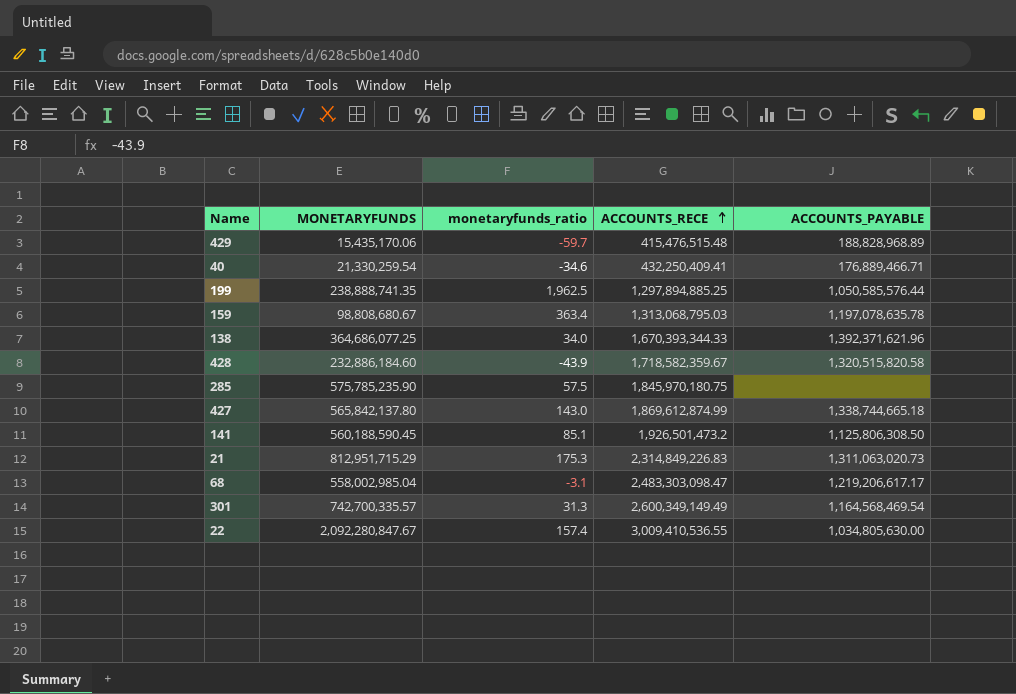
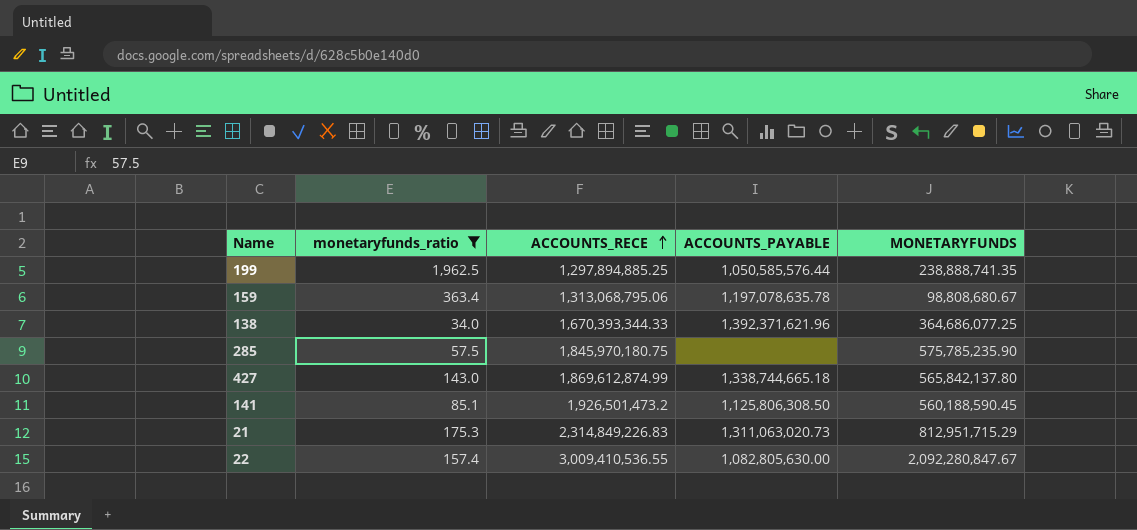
filter: none -> monetaryfunds_ratio >= 34.0
column MONETARYFUNDS | position: 2 -> 5
159 | ACCOUNTS_RECE: 1,313,068,795.03 -> 1,313,068,795.06
22 | ACCOUNTS_PAYABLE: 1,034,805,630.00 -> 1,082,805,630.00

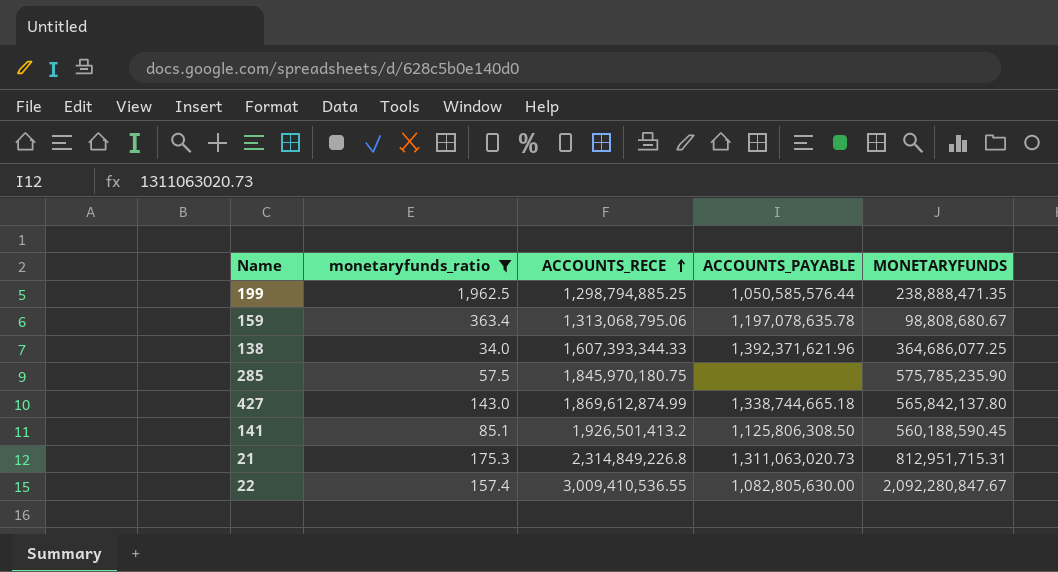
199 | ACCOUNTS_RECE: 1,297,894,885.25 -> 1,298,794,885.25
199 | MONETARYFUNDS: 238,888,741.35 -> 238,888,471.35
138 | ACCOUNTS_RECE: 1,670,393,344.33 -> 1,607,393,344.33
141 | ACCOUNTS_RECE: 1,926,501,473.2 -> 1,926,501,413.2
21 | ACCOUNTS_RECE: 2,314,849,226.83 -> 2,314,849,226.8
21 | MONETARYFUNDS: 812,951,715.29 -> 812,951,715.31

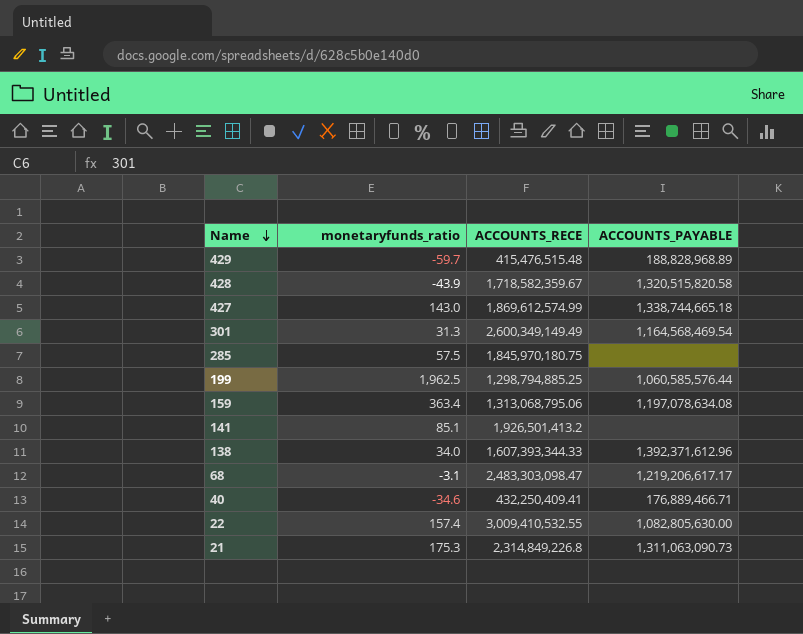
filter: monetaryfunds_ratio >= 34.0 -> none
row order: ACCOUNTS_RECE ascending -> Name descending
column MONETARYFUNDS | position: 5 -> none
427 | ACCOUNTS_RECE: 1,869,612,874.99 -> 1,869,612,574.99
199 | ACCOUNTS_PAYABLE: 1,050,585,576.44 -> 1,060,585,576.44
159 | ACCOUNTS_PAYABLE: 1,197,078,635.78 -> 1,197,078,634.08
141 | ACCOUNTS_PAYABLE: 1,125,806,308.50 -> none
138 | ACCOUNTS_PAYABLE: 1,392,371,621.96 -> 1,392,371,612.96
22 | ACCOUNTS_RECE: 3,009,410,536.55 -> 3,009,410,532.55
21 | ACCOUNTS_PAYABLE: 1,311,063,020.73 -> 1,311,063,090.73

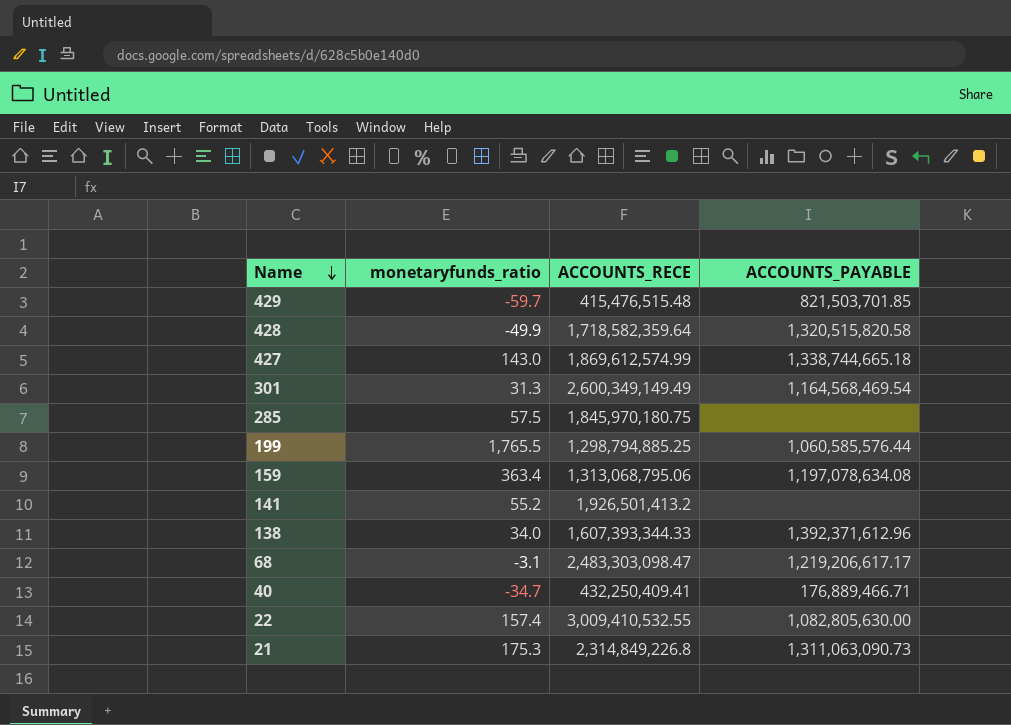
429 | ACCOUNTS_PAYABLE: 188,828,968.89 -> 821,503,701.85
428 | monetaryfunds_ratio: -43.9 -> -49.9
428 | ACCOUNTS_RECE: 1,718,582,359.67 -> 1,718,582,359.64
199 | monetaryfunds_ratio: 1,962.5 -> 1,765.5
141 | monetaryfunds_ratio: 85.1 -> 55.2
40 | monetaryfunds_ratio: -34.6 -> -34.7

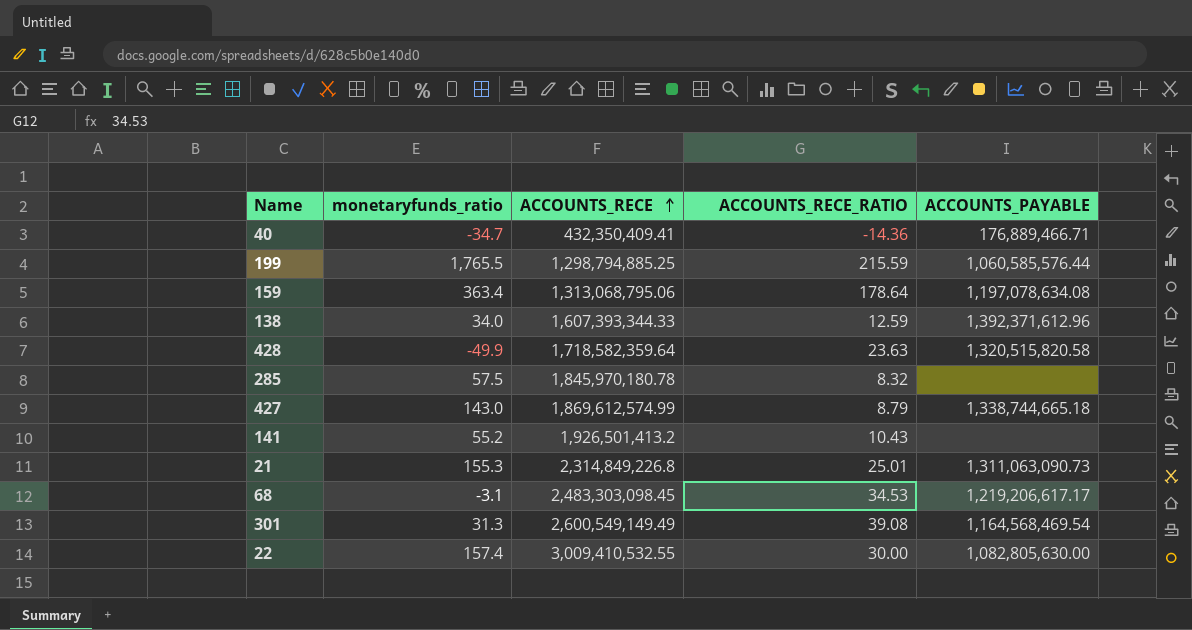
row order: Name descending -> ACCOUNTS_RECE ascending
column ACCOUNTS_RECE_RATIO | position: none -> 4
row 429: -59.7 | 415,476,515.48 | 821,503,701.85 -> none
40 | ACCOUNTS_RECE: 432,250,409.41 -> 432,350,409.41
285 | ACCOUNTS_RECE: 1,845,970,180.75 -> 1,845,970,180.78
21 | monetaryfunds_ratio: 175.3 -> 155.3
68 | ACCOUNTS_RECE: 2,483,303,098.47 -> 2,483,303,098.45
301 | ACCOUNTS_RECE: 2,600,349,149.49 -> 2,600,549,149.49

